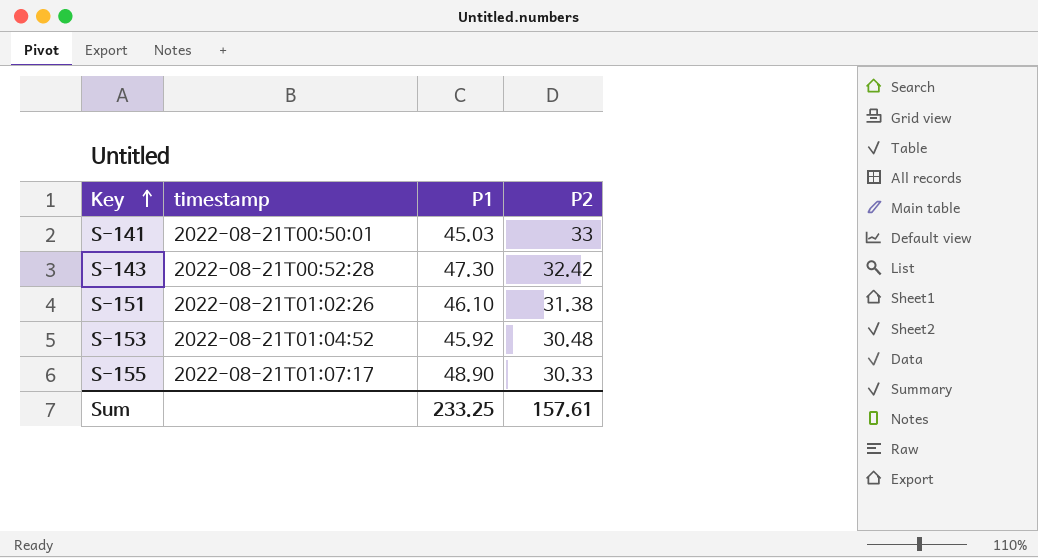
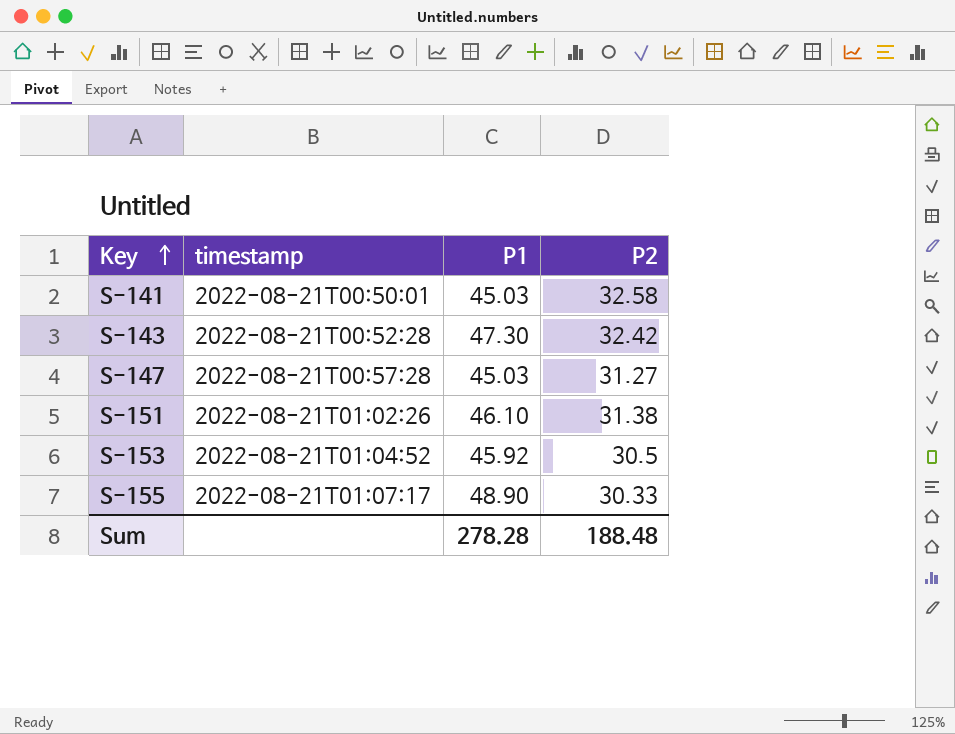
S-141 | P2: 33 -> 32.58
row S-147: none -> 2022-08-21T00:57:28 | 45.03 | 31.27
S-153 | P2: 30.48 -> 30.5
Sum | P1: 233.25 -> 278.28
Sum | P2: 157.61 -> 188.48

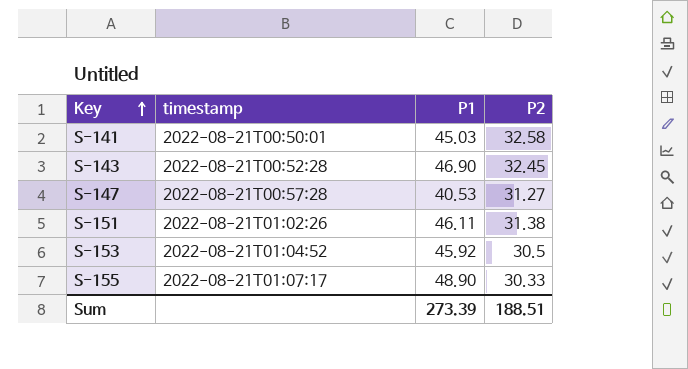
S-143 | P1: 47.30 -> 46.90
S-143 | P2: 32.42 -> 32.45
S-147 | P1: 45.03 -> 40.53
S-151 | P1: 46.10 -> 46.11
Sum | P1: 278.28 -> 273.39
Sum | P2: 188.48 -> 188.51

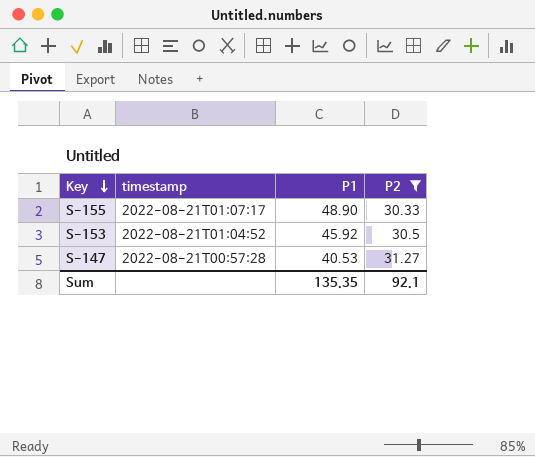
filter: none -> P2 <= 31.27
row order: Key ascending -> Key descending
Sum | P1: 273.39 -> 135.35
Sum | P2: 188.51 -> 92.1

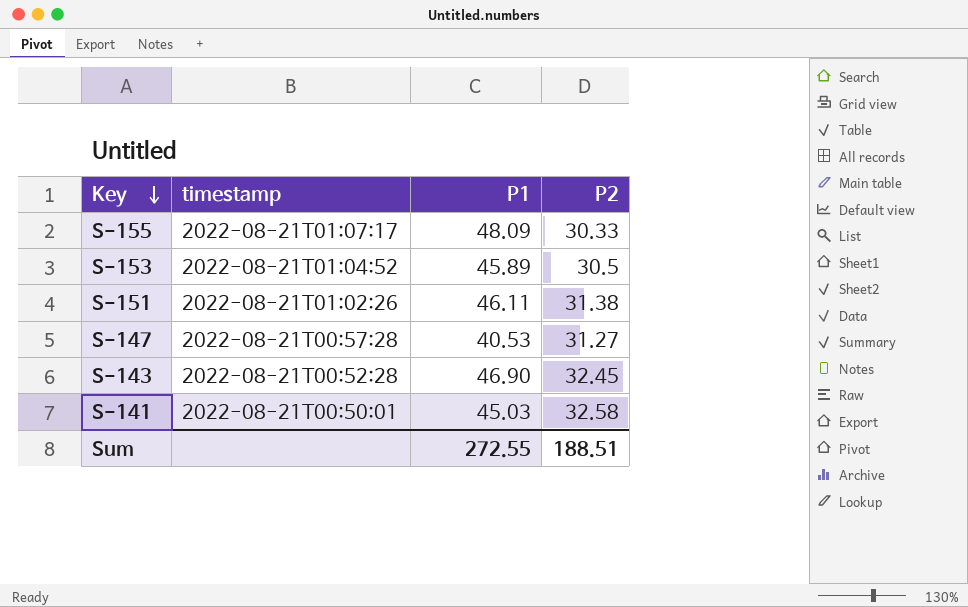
filter: P2 <= 31.27 -> none
S-155 | P1: 48.90 -> 48.09
S-153 | P1: 45.92 -> 45.89
Sum | P1: 135.35 -> 272.55
Sum | P2: 92.1 -> 188.51

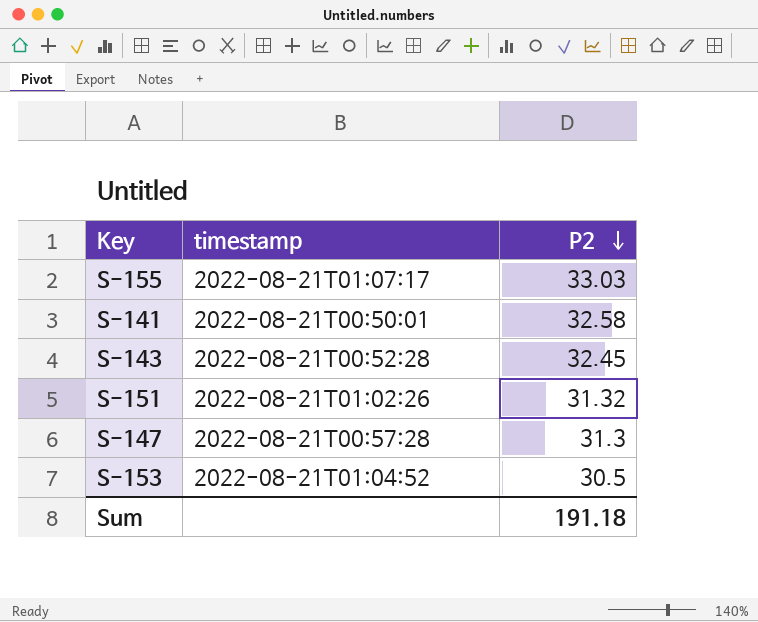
row order: Key descending -> P2 descending
column P1 | position: 3 -> none
S-155 | P2: 30.33 -> 33.03
S-151 | P2: 31.38 -> 31.32
S-147 | P2: 31.27 -> 31.3
Sum | P2: 188.51 -> 191.18

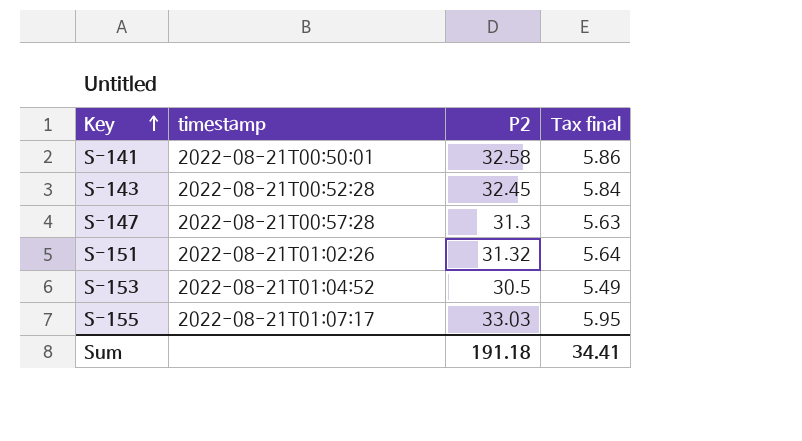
row order: P2 descending -> Key ascending
column Tax final | formula: none -> [P2] * 0.18

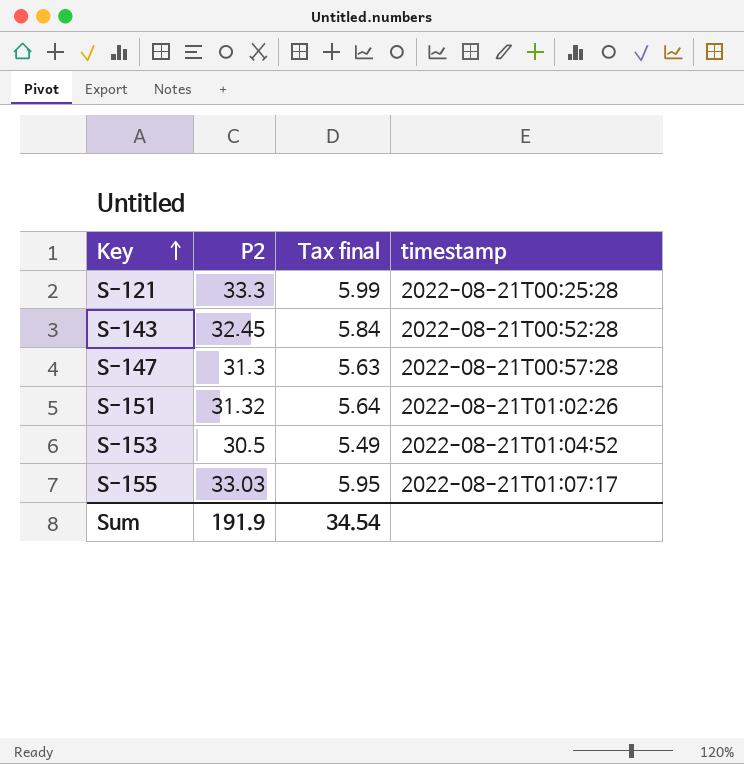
column timestamp | position: 2 -> 4
row S-141: 2022-08-21T00:50:01 | 32.58 | 5.86 -> none
row S-121: none -> 33.3 | 5.99 | 2022-08-21T00:25:28
Sum | P2: 191.18 -> 191.9
Sum | Tax final: 34.41 -> 34.54

